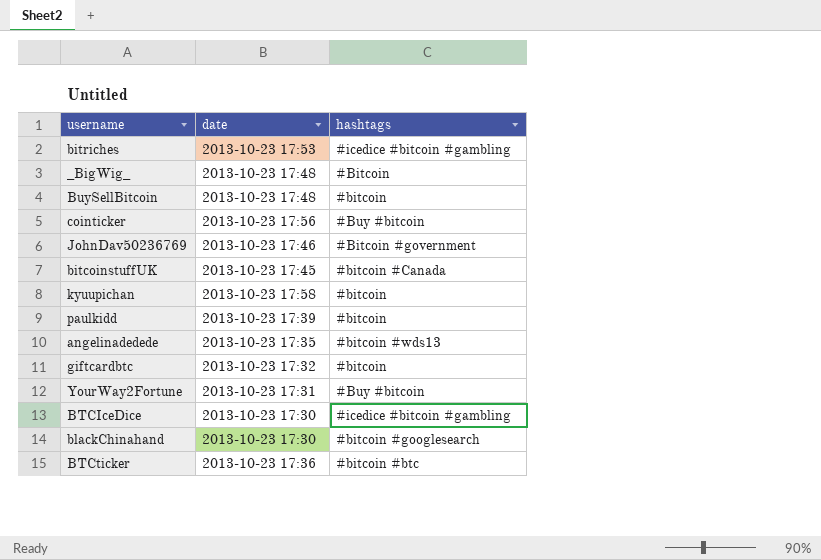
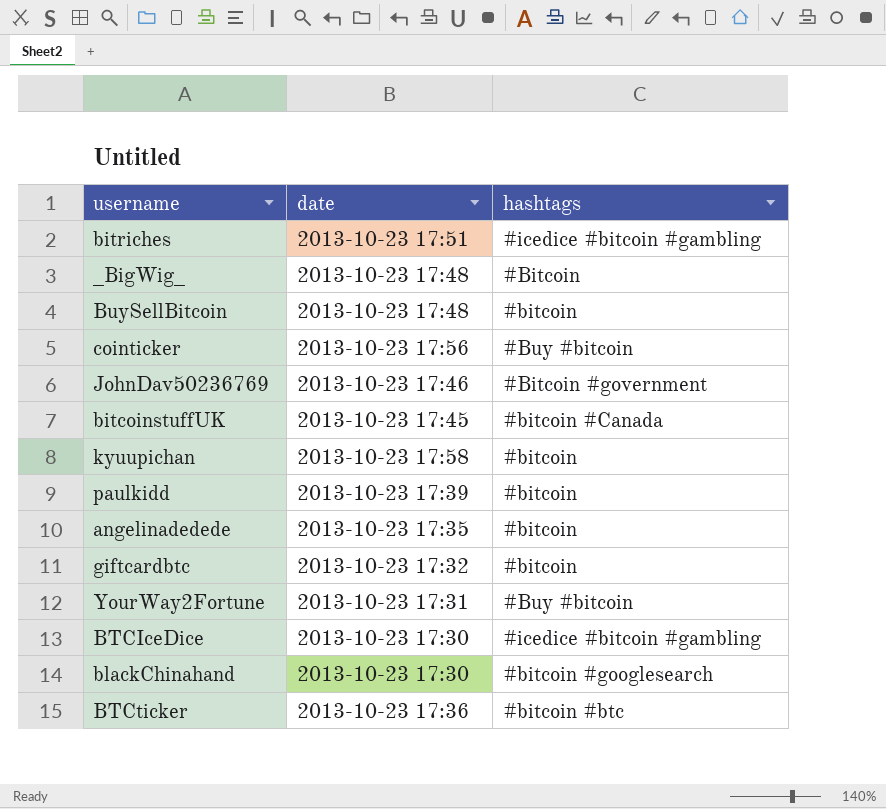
bitriches | date: 2013-10-23 17:53 -> 2013-10-23 17:51
angelinadedede | hashtags: #bitcoin #wds13 -> #bitcoin

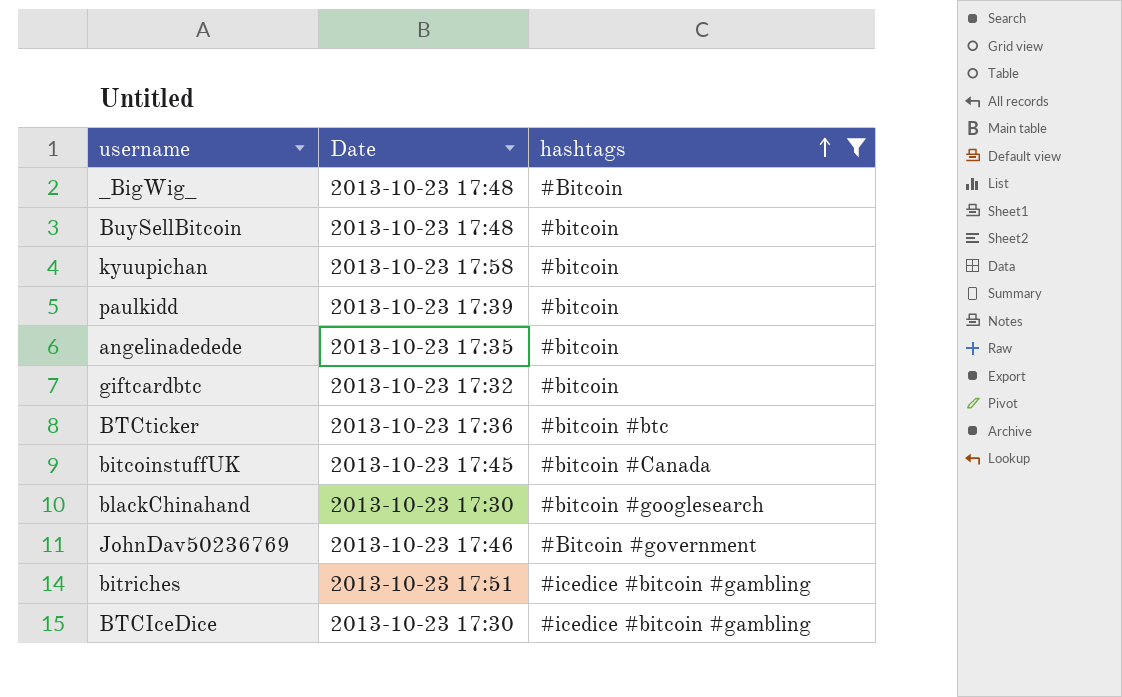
filter: none -> hashtags != #Buy #bitcoin
row order: none -> hashtags ascending
column name: date -> Date

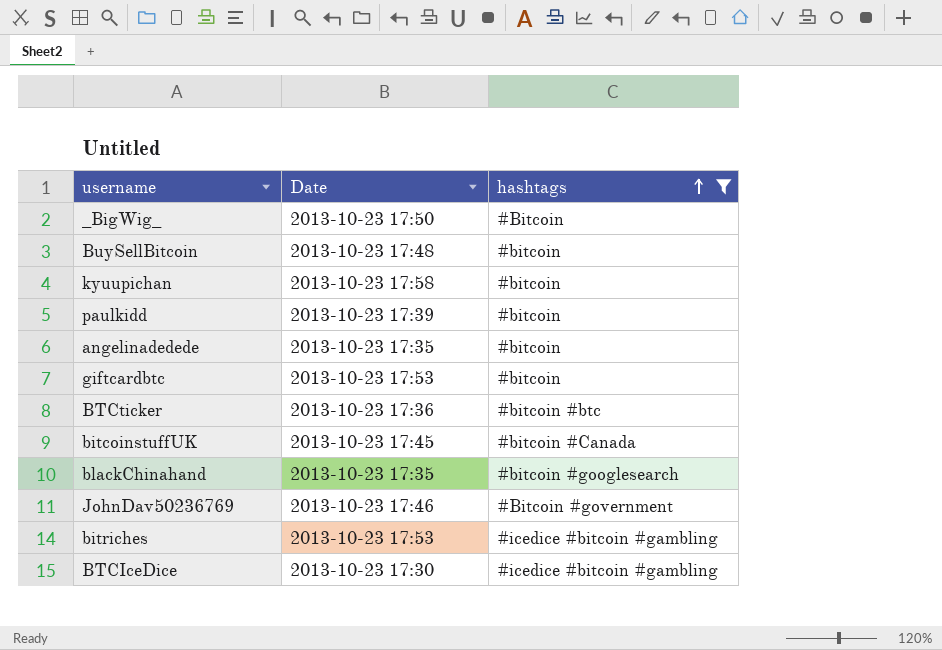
_BigWig_ | Date: 2013-10-23 17:48 -> 2013-10-23 17:50
giftcardbtc | Date: 2013-10-23 17:32 -> 2013-10-23 17:53
blackChinahand | Date: 2013-10-23 17:30 -> 2013-10-23 17:35
bitriches | Date: 2013-10-23 17:51 -> 2013-10-23 17:53

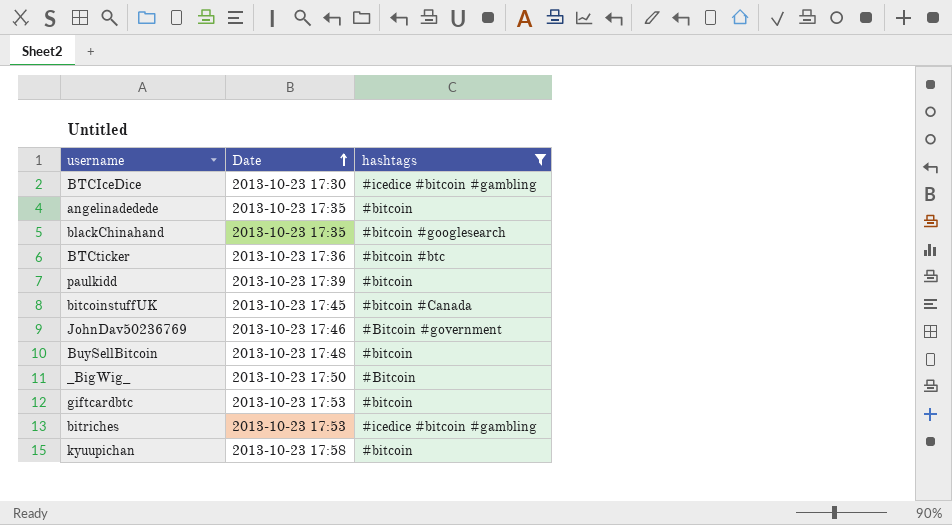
row order: hashtags ascending -> Date ascending

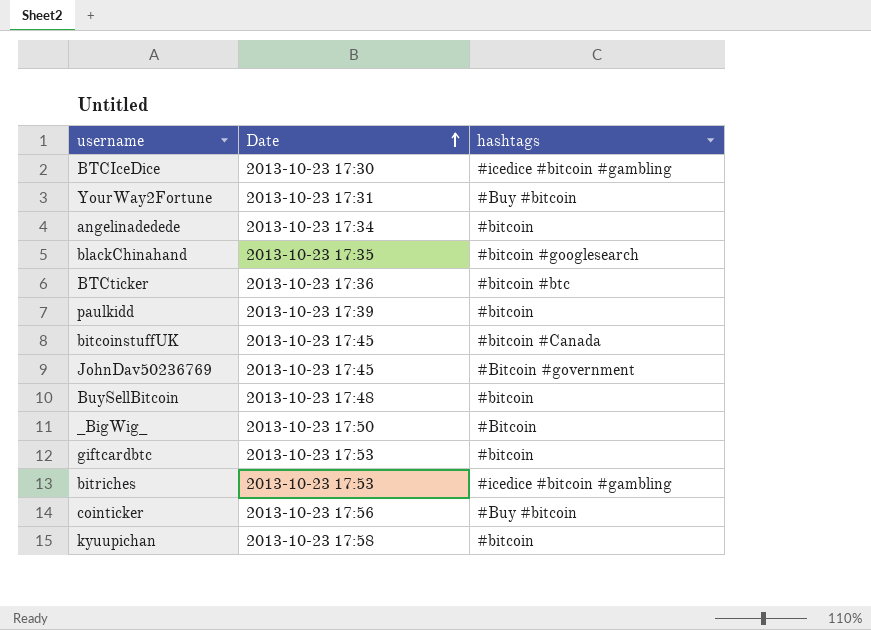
filter: hashtags != #Buy #bitcoin -> none
angelinadedede | Date: 2013-10-23 17:35 -> 2013-10-23 17:34
JohnDav50236769 | Date: 2013-10-23 17:46 -> 2013-10-23 17:45

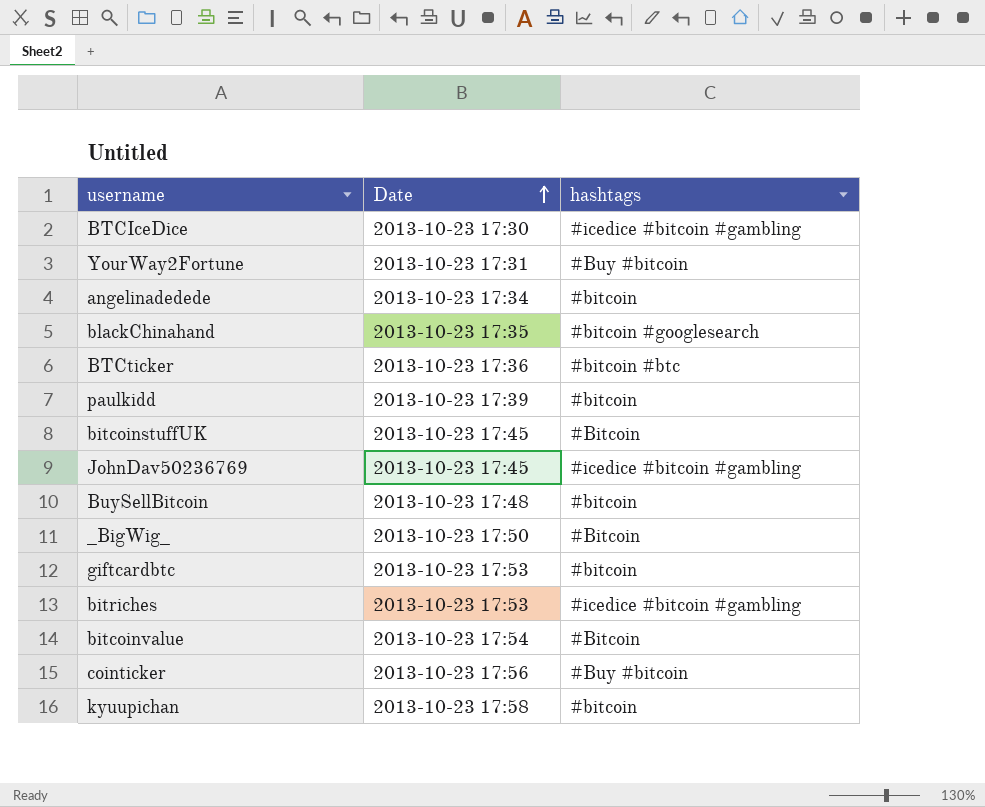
bitcoinstuffUK | hashtags: #bitcoin #Canada -> #Bitcoin
JohnDav50236769 | hashtags: #Bitcoin #government -> #icedice #bitcoin #gambling
row bitcoinvalue: none -> 2013-10-23 17:54 | #Bitcoin

